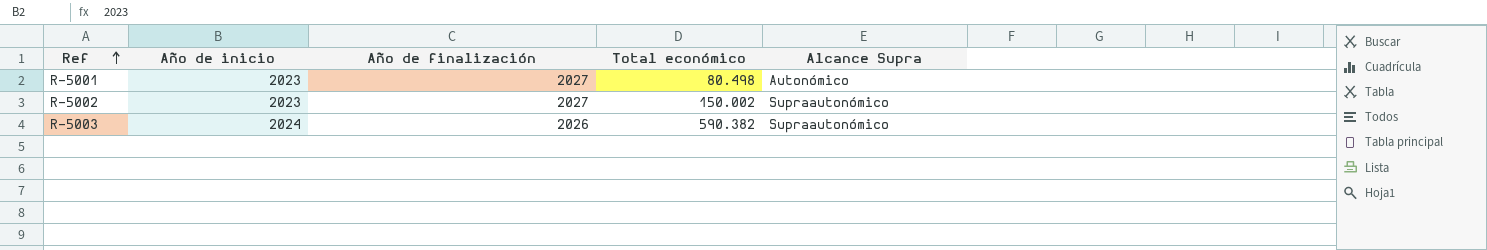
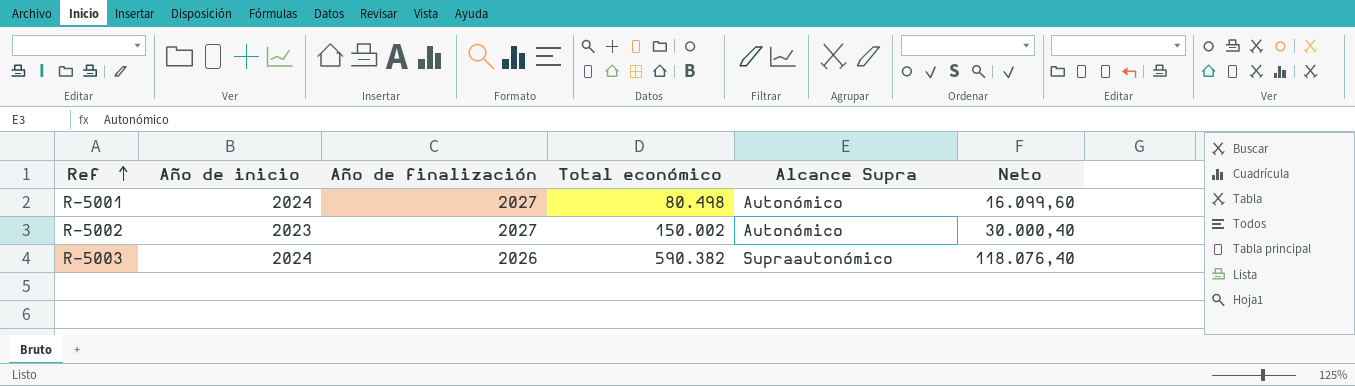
column Neto | formula: none -> [Total económico] * 0,2
R-5001 | Año de inicio: 2023 -> 2024
R-5002 | Alcance Supra: Supraautonómico -> Autonómico

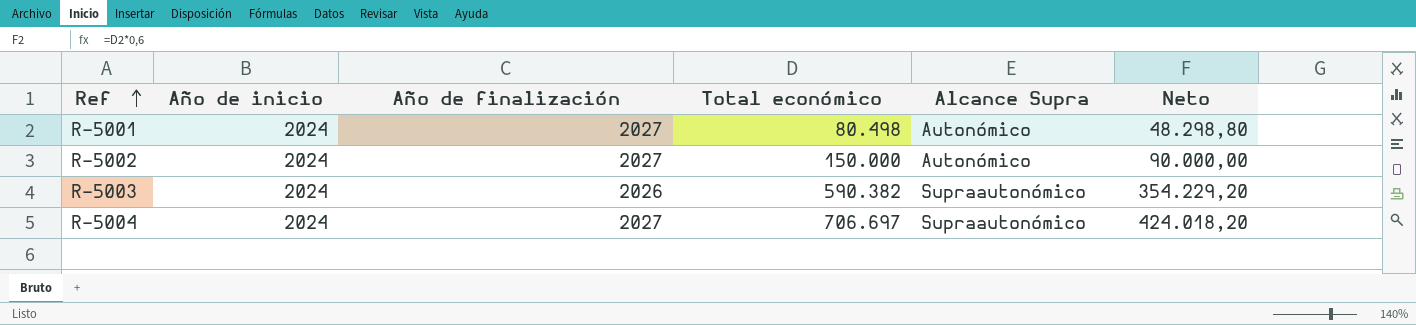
column Neto | formula: [Total económico] * 0,2 -> [Total económico] * 0,6
R-5002 | Año de inicio: 2023 -> 2024
R-5002 | Total económico: 150.002 -> 150.000
row R-5004: none -> 2024 | 2027 | 706.697 | Supraautonómico | 424.018,20

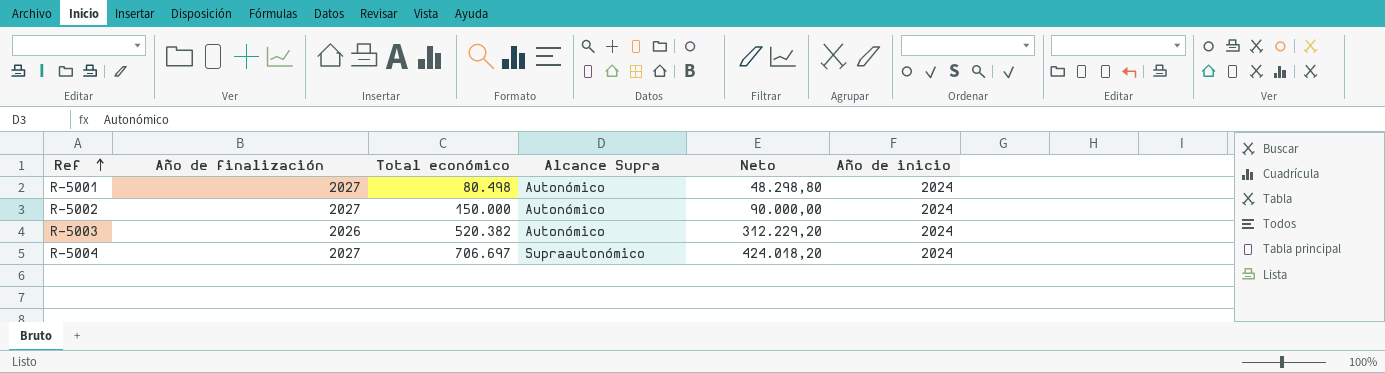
column Año de inicio | position: 2 -> 6
R-5003 | Total económico: 590.382 -> 520.382
R-5003 | Alcance Supra: Supraautonómico -> Autonómico
R-5003 | Neto: 354.229,20 -> 312.229,20

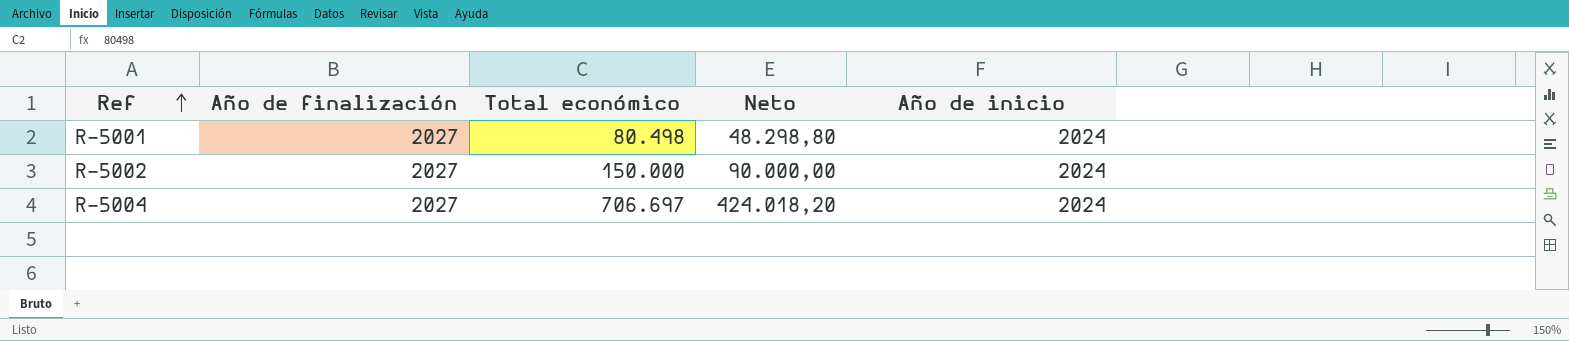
column Alcance Supra | position: 4 -> none
row R-5003: 2026 | 520.382 | Autonómico | 312.229,20 | 2024 -> none

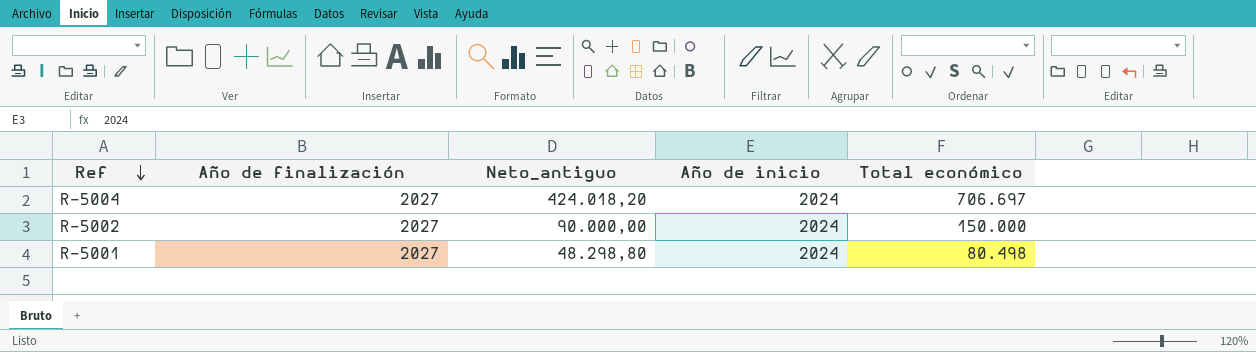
row order: Ref ascending -> Ref descending
column name: Neto -> Neto_antiguo
column Total económico | position: 3 -> 5

